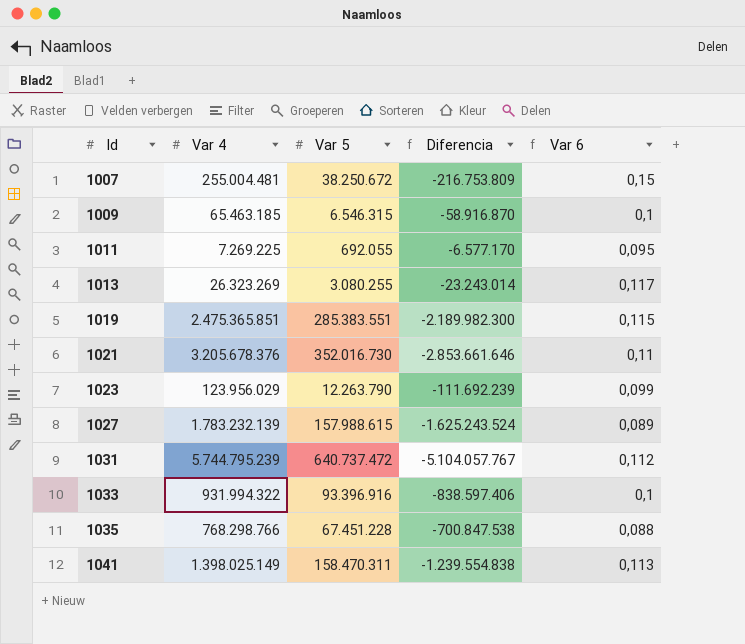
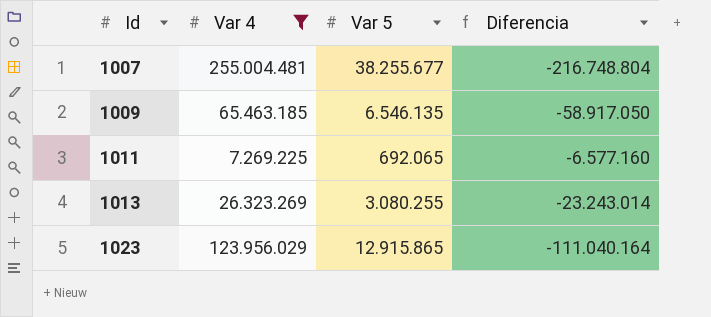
filter: none -> Var 4 <= 255.004.481
column Var 6 | formula: [Var 5] / [Var 4] -> none
1007 | Var 5: 38.250.672 -> 38.255.677
1007 | Diferencia: -216.753.809 -> -216.748.804
1009 | Var 5: 6.546.315 -> 6.546.135
1009 | Diferencia: -58.916.870 -> -58.917.050
1011 | Var 5: 692.055 -> 692.065
1011 | Diferencia: -6.577.170 -> -6.577.160
1023 | Var 5: 12.263.790 -> 12.915.865
1023 | Diferencia: -111.692.239 -> -111.040.164

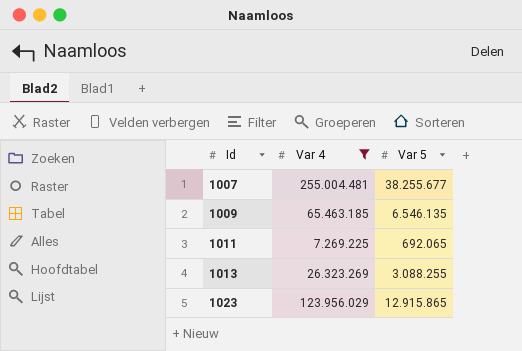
column Diferencia | formula: [Var 5] - [Var 4] -> none
1013 | Var 5: 3.080.255 -> 3.088.255

